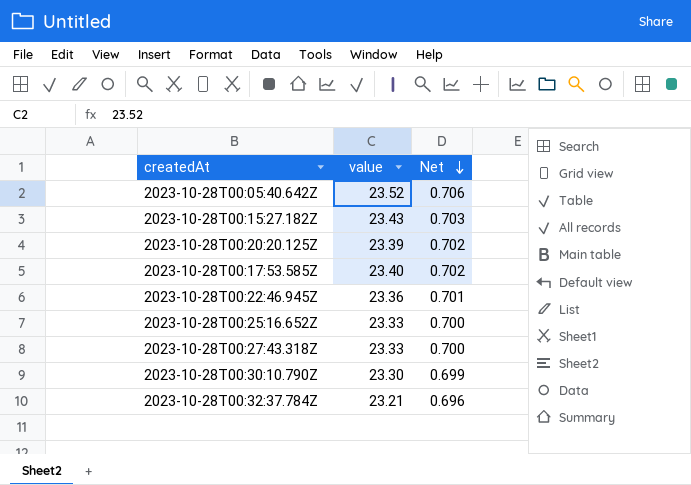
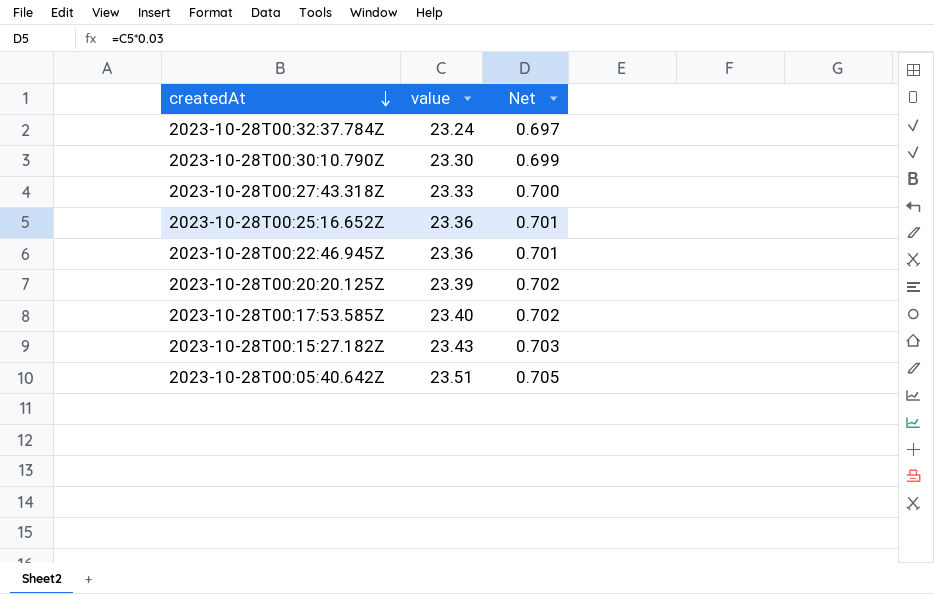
row order: Net descending -> createdAt descending
2023-10-28T00:32:37.784Z | value: 23.21 -> 23.24
2023-10-28T00:32:37.784Z | Net: 0.696 -> 0.697
2023-10-28T00:25:16.652Z | value: 23.33 -> 23.36
2023-10-28T00:25:16.652Z | Net: 0.700 -> 0.701
2023-10-28T00:05:40.642Z | value: 23.52 -> 23.51
2023-10-28T00:05:40.642Z | Net: 0.706 -> 0.705

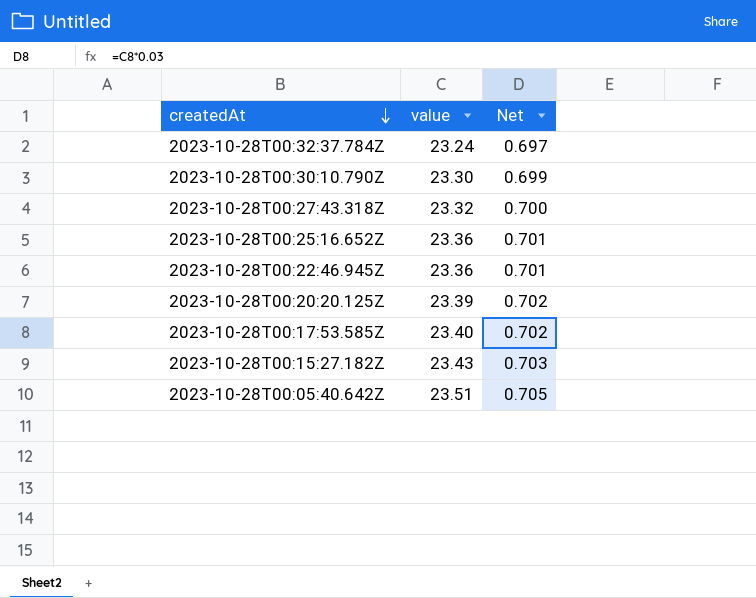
2023-10-28T00:27:43.318Z | value: 23.33 -> 23.32

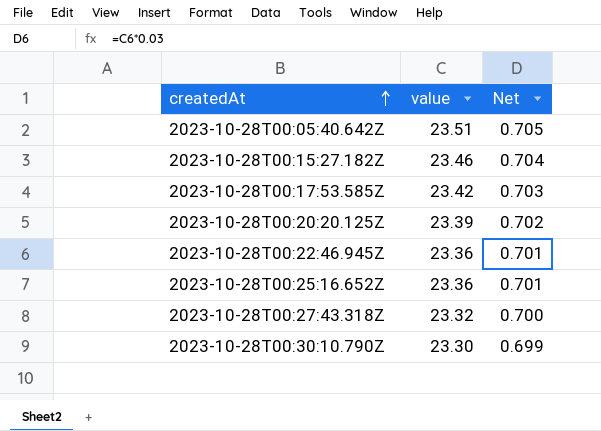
row order: createdAt descending -> createdAt ascending
row 2023-10-28T00:32:37.784Z: 23.24 | 0.697 -> none
2023-10-28T00:15:27.182Z | value: 23.43 -> 23.46
2023-10-28T00:15:27.182Z | Net: 0.703 -> 0.704
2023-10-28T00:17:53.585Z | value: 23.40 -> 23.42
2023-10-28T00:17:53.585Z | Net: 0.702 -> 0.703

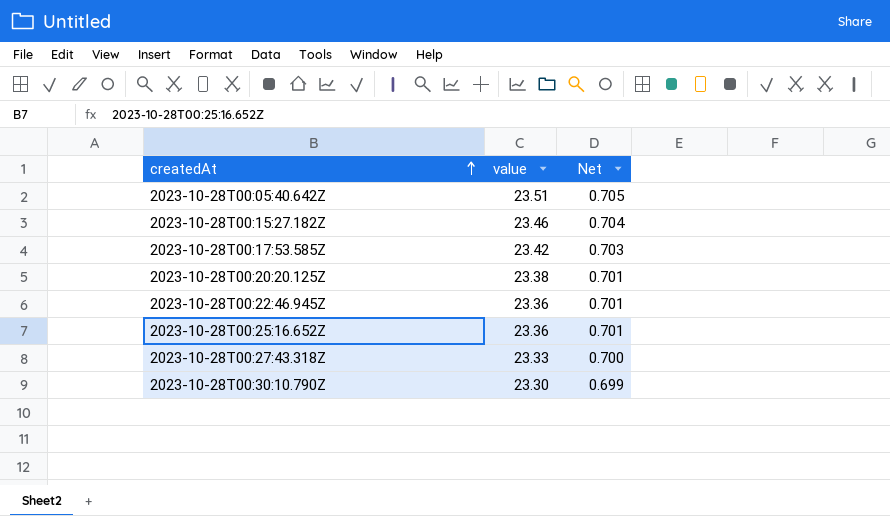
2023-10-28T00:20:20.125Z | value: 23.39 -> 23.38
2023-10-28T00:20:20.125Z | Net: 0.702 -> 0.701
2023-10-28T00:27:43.318Z | value: 23.32 -> 23.33

